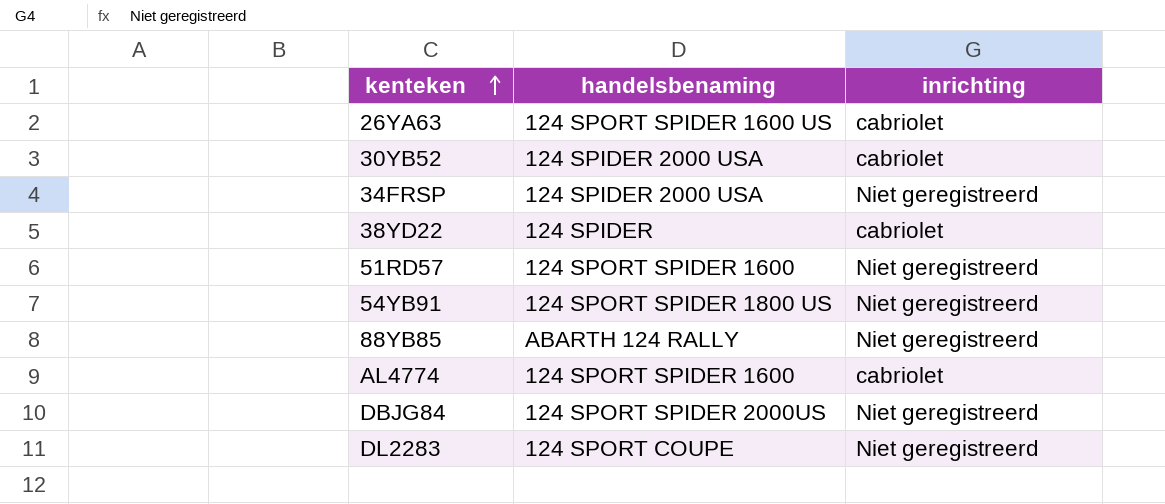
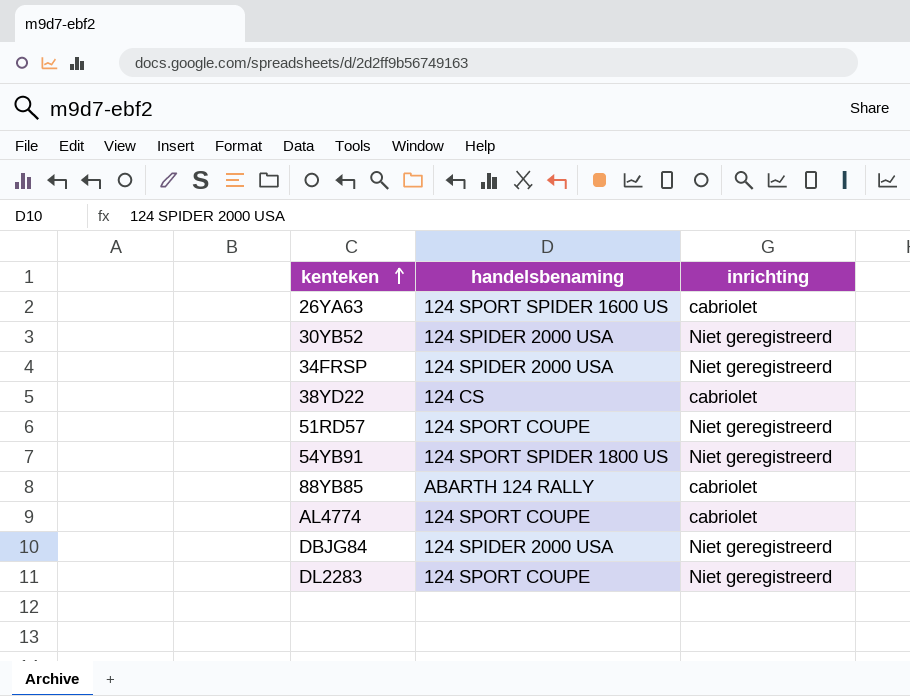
30YB52 | inrichting: cabriolet -> Niet geregistreerd
38YD22 | handelsbenaming: 124 SPIDER -> 124 CS
51RD57 | handelsbenaming: 124 SPORT SPIDER 1600 -> 124 SPORT COUPE
88YB85 | inrichting: Niet geregistreerd -> cabriolet
AL4774 | handelsbenaming: 124 SPORT SPIDER 1600 -> 124 SPORT COUPE
DBJG84 | handelsbenaming: 124 SPORT SPIDER 2000US -> 124 SPIDER 2000 USA

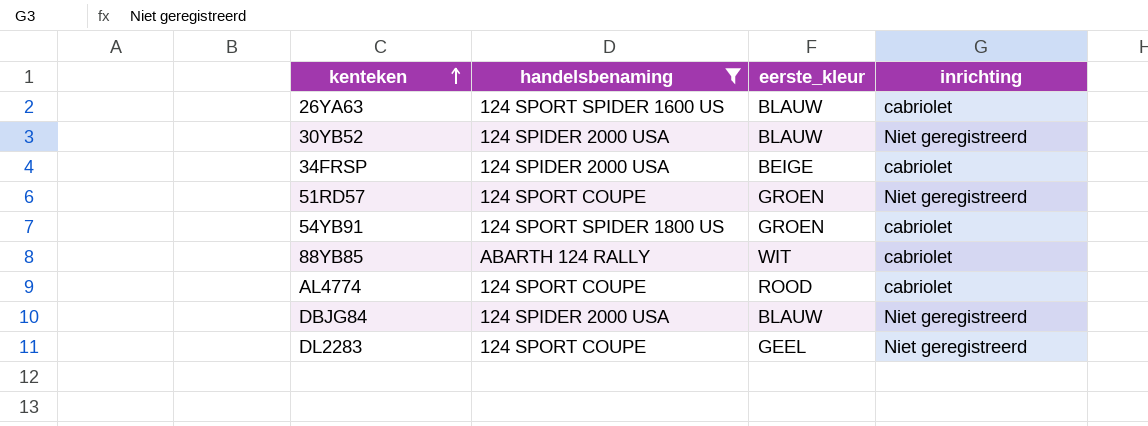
filter: none -> handelsbenaming != 124 CS
column eerste_kleur | position: none -> 3
34FRSP | inrichting: Niet geregistreerd -> cabriolet
54YB91 | inrichting: Niet geregistreerd -> cabriolet

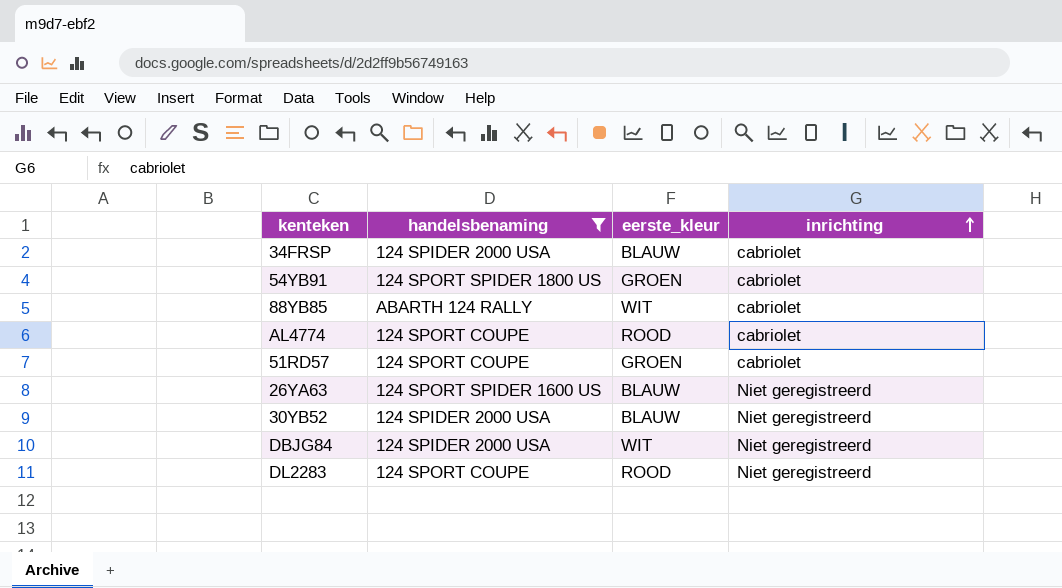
row order: kenteken ascending -> inrichting ascending
34FRSP | eerste_kleur: BEIGE -> BLAUW
51RD57 | inrichting: Niet geregistreerd -> cabriolet
26YA63 | inrichting: cabriolet -> Niet geregistreerd
DBJG84 | eerste_kleur: BLAUW -> WIT
DL2283 | eerste_kleur: GEEL -> ROOD

